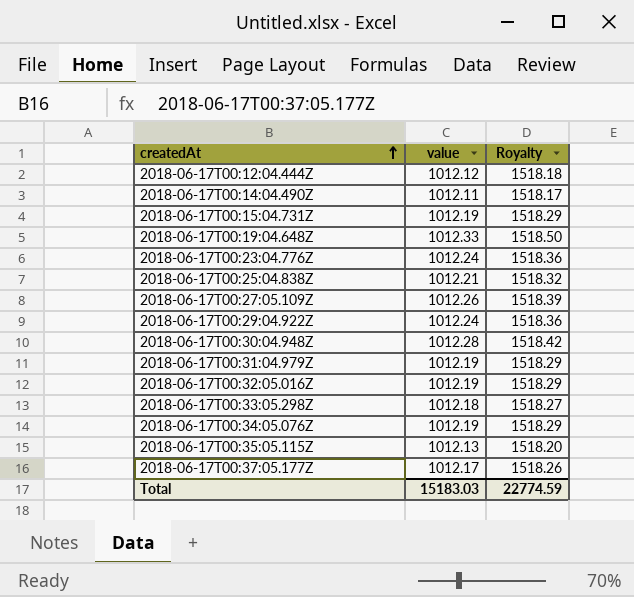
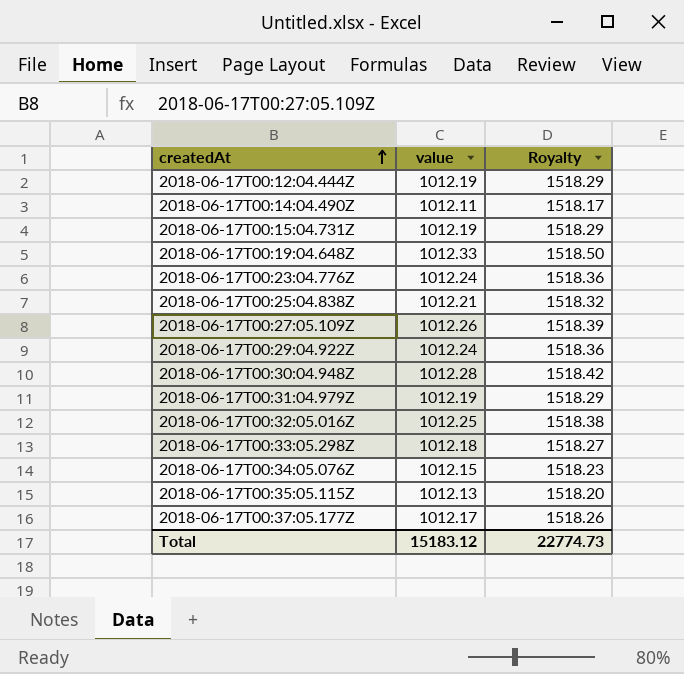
2018-06-17T00:12:04.444Z | value: 1012.12 -> 1012.19
2018-06-17T00:12:04.444Z | Royalty: 1518.18 -> 1518.29
2018-06-17T00:32:05.016Z | value: 1012.19 -> 1012.25
2018-06-17T00:32:05.016Z | Royalty: 1518.29 -> 1518.38
2018-06-17T00:34:05.076Z | value: 1012.19 -> 1012.15
2018-06-17T00:34:05.076Z | Royalty: 1518.29 -> 1518.23
Total | value: 15183.03 -> 15183.12
Total | Royalty: 22774.59 -> 22774.73

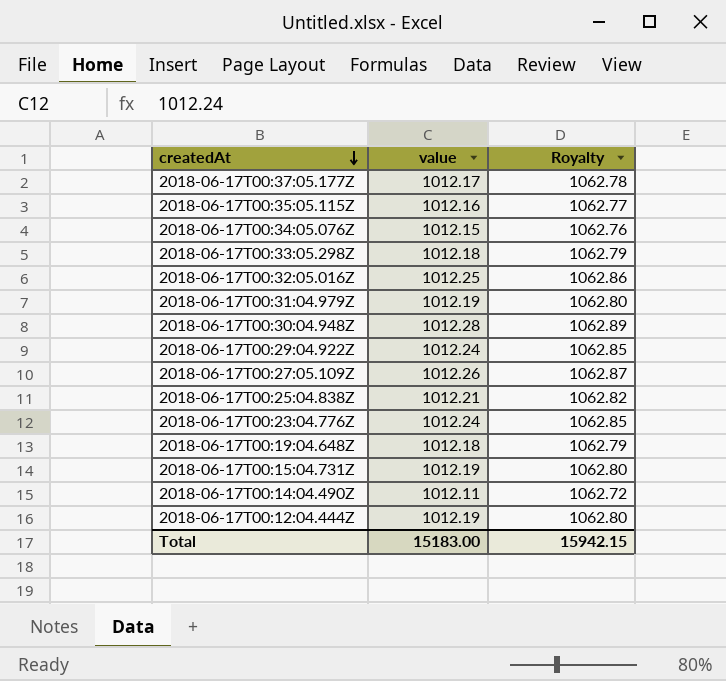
row order: createdAt ascending -> createdAt descending
column Royalty | formula: [value] * 1.5 -> [value] * 1.05
2018-06-17T00:35:05.115Z | value: 1012.13 -> 1012.16
2018-06-17T00:19:04.648Z | value: 1012.33 -> 1012.18
Total | value: 15183.12 -> 15183.00
Total | Royalty: 22774.73 -> 15942.15

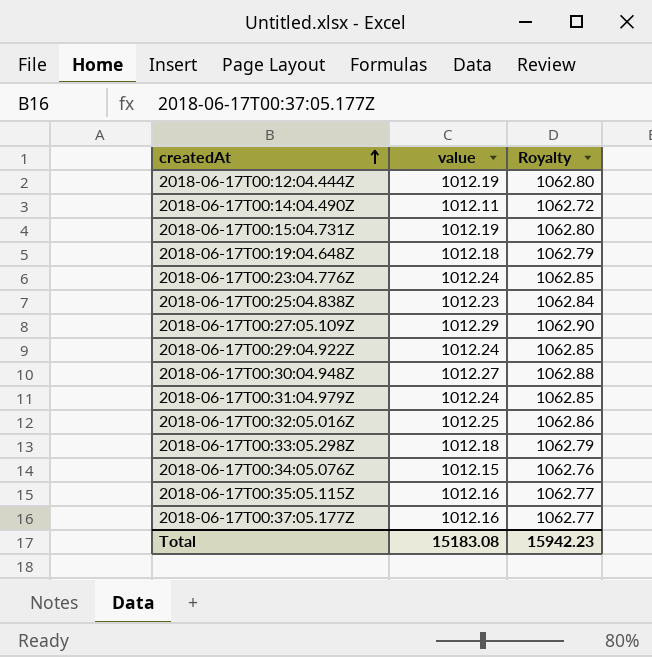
row order: createdAt descending -> createdAt ascending
2018-06-17T00:25:04.838Z | value: 1012.21 -> 1012.23
2018-06-17T00:25:04.838Z | Royalty: 1062.82 -> 1062.84
2018-06-17T00:27:05.109Z | value: 1012.26 -> 1012.29
2018-06-17T00:27:05.109Z | Royalty: 1062.87 -> 1062.90
2018-06-17T00:30:04.948Z | value: 1012.28 -> 1012.27
2018-06-17T00:30:04.948Z | Royalty: 1062.89 -> 1062.88
2018-06-17T00:31:04.979Z | value: 1012.19 -> 1012.24
2018-06-17T00:31:04.979Z | Royalty: 1062.80 -> 1062.85
2018-06-17T00:37:05.177Z | value: 1012.17 -> 1012.16
2018-06-17T00:37:05.177Z | Royalty: 1062.78 -> 1062.77
Total | value: 15183.00 -> 15183.08
Total | Royalty: 15942.15 -> 15942.23

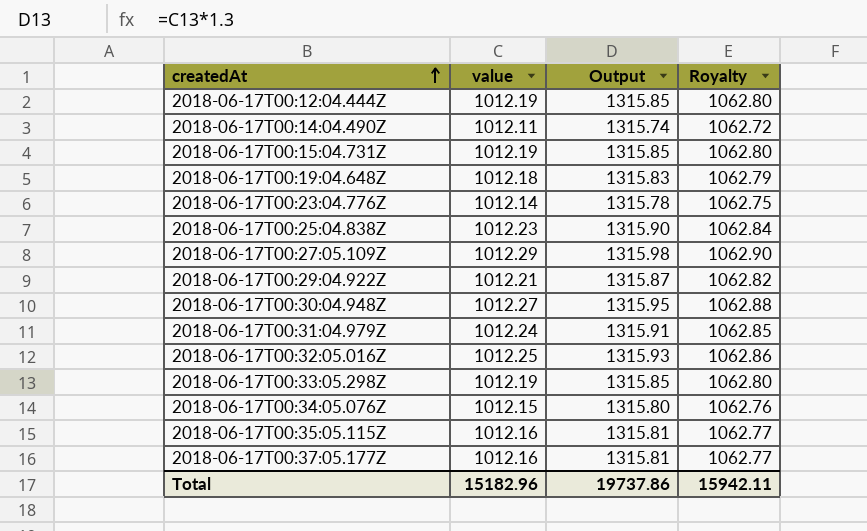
column Output | formula: none -> [value] * 1.3
2018-06-17T00:23:04.776Z | value: 1012.24 -> 1012.14
2018-06-17T00:23:04.776Z | Royalty: 1062.85 -> 1062.75
2018-06-17T00:29:04.922Z | value: 1012.24 -> 1012.21
2018-06-17T00:29:04.922Z | Royalty: 1062.85 -> 1062.82
2018-06-17T00:33:05.298Z | value: 1012.18 -> 1012.19
2018-06-17T00:33:05.298Z | Royalty: 1062.79 -> 1062.80
Total | value: 15183.08 -> 15182.96
Total | Royalty: 15942.23 -> 15942.11

